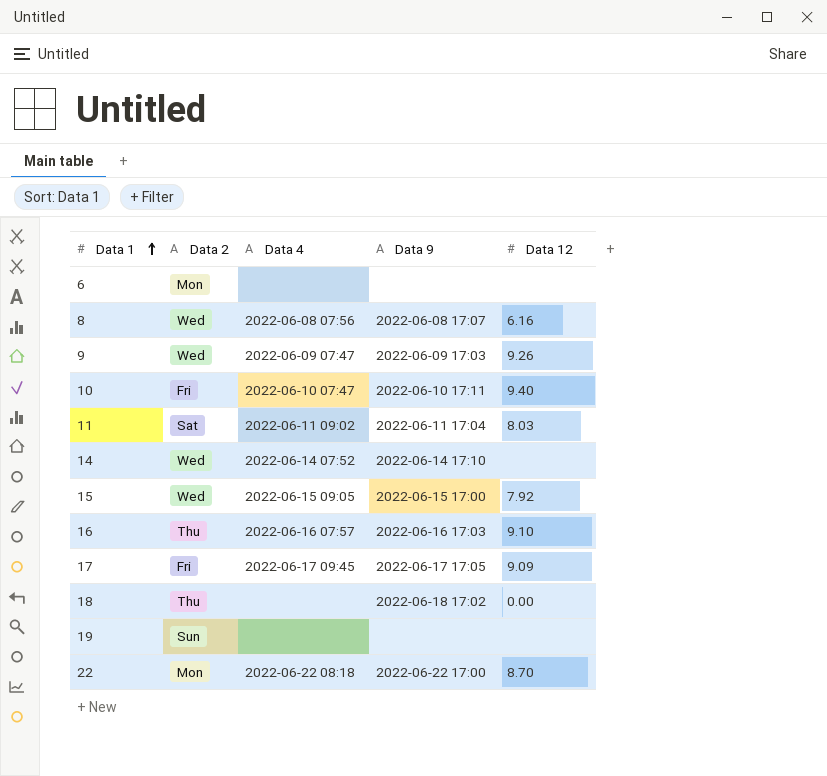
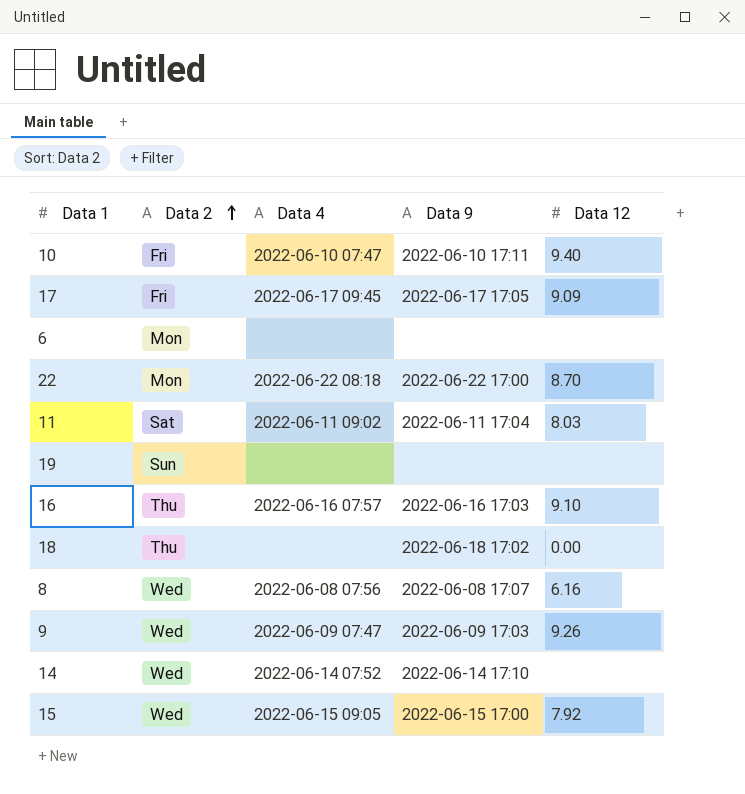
row order: Data 1 ascending -> Data 2 ascending

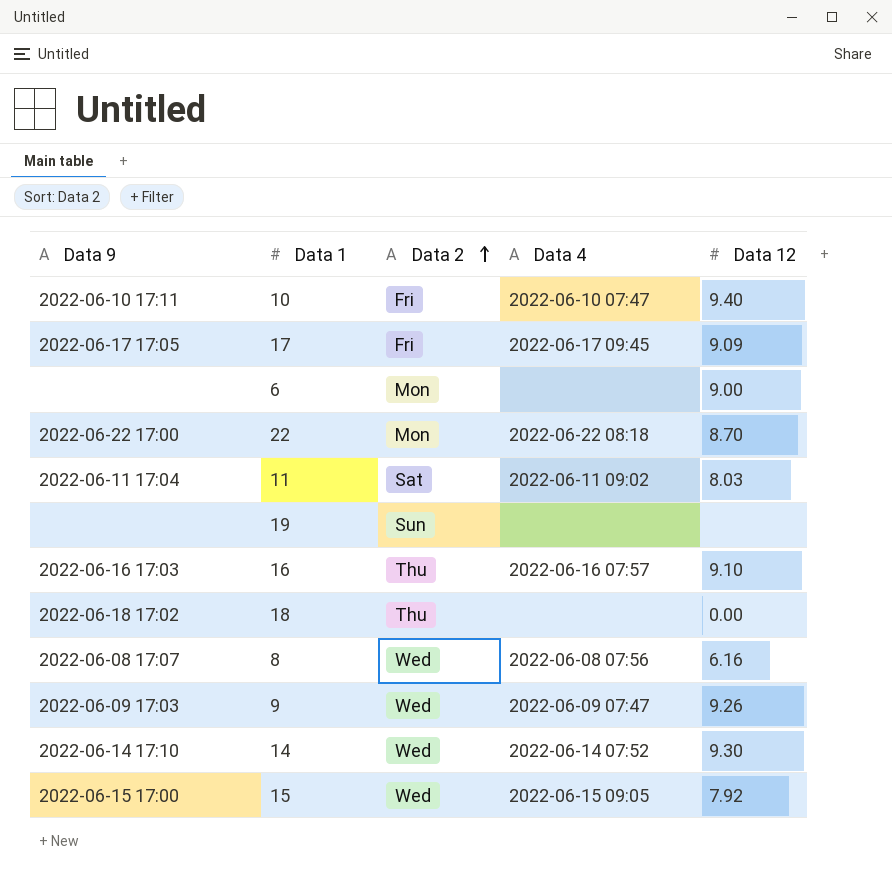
column Data 9 | position: 4 -> 1
6 | Data 12: none -> 9.00
14 | Data 12: none -> 9.30

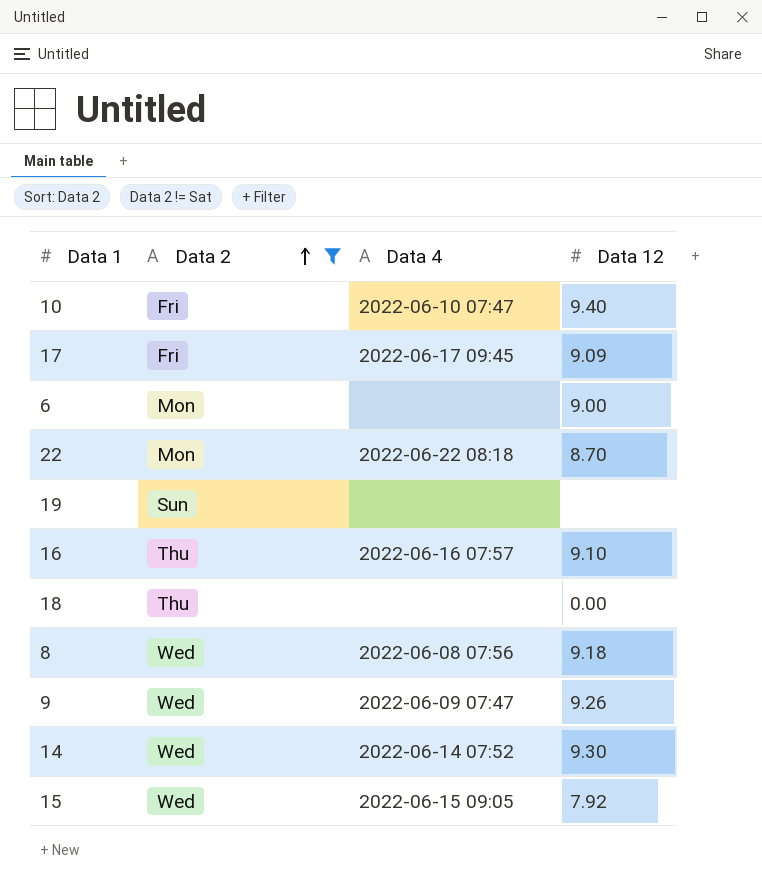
filter: none -> Data 2 != Sat
column Data 9 | position: 1 -> none
8 | Data 12: 6.16 -> 9.18

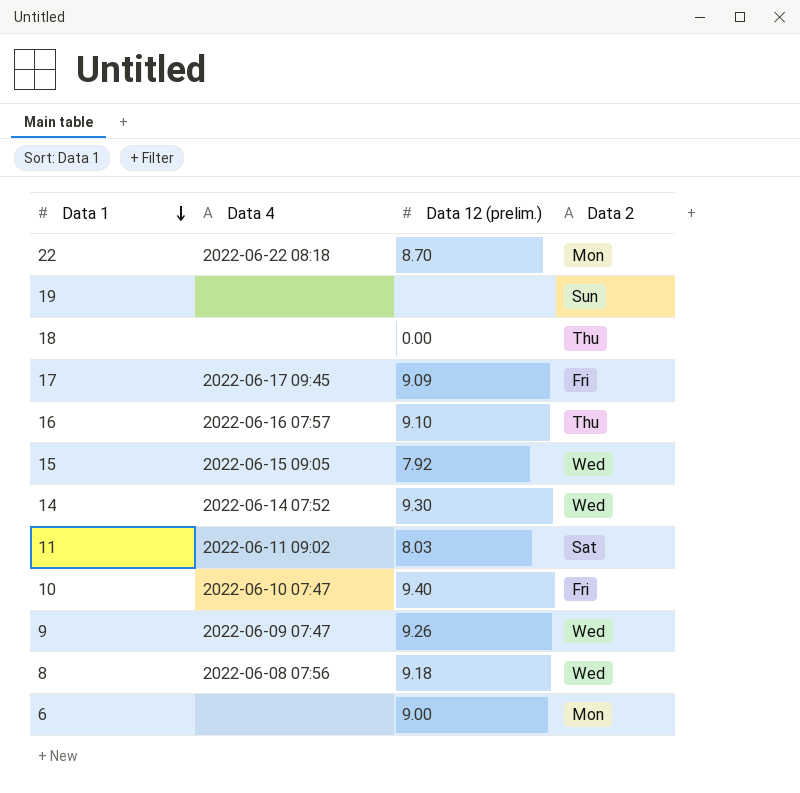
filter: Data 2 != Sat -> none
row order: Data 2 ascending -> Data 1 descending
column name: Data 12 -> Data 12 (prelim.)
column Data 2 | position: 2 -> 4

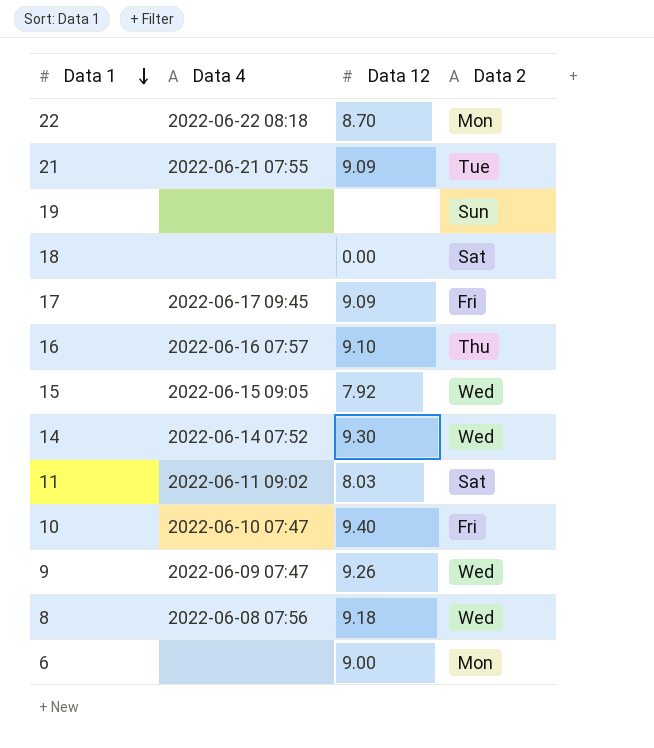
column name: Data 12 (prelim.) -> Data 12
row 21: none -> 2022-06-21 07:55 | 9.09 | Tue
18 | Data 2: Thu -> Sat

